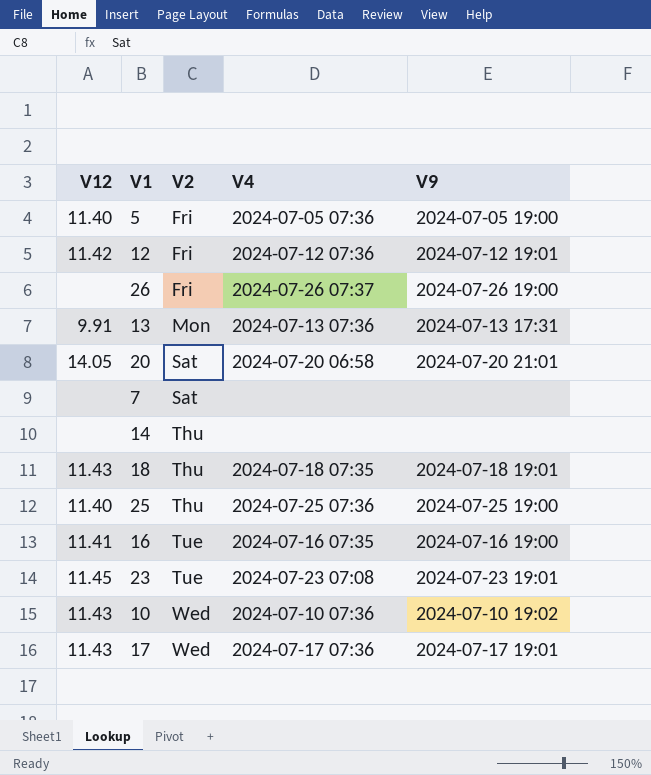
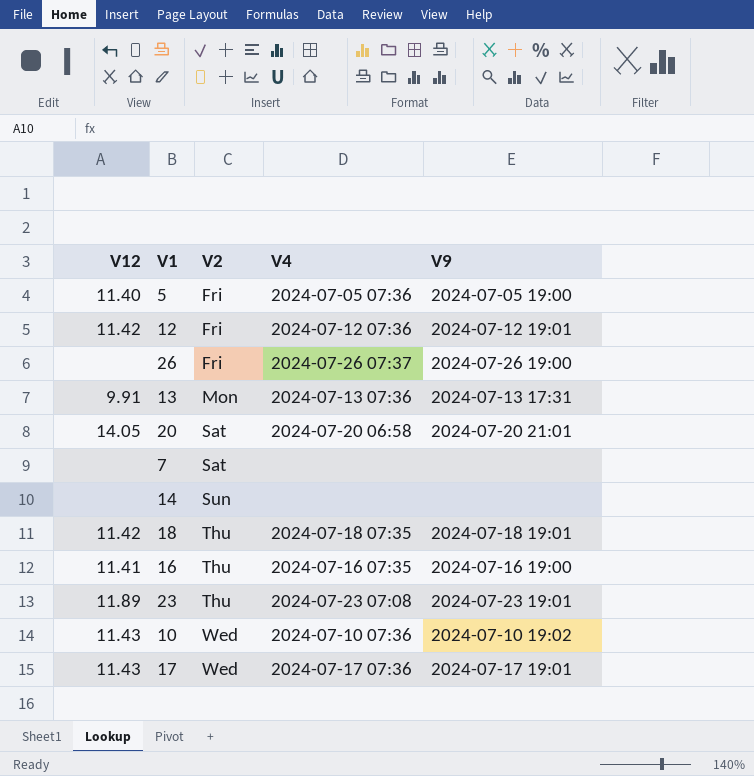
row 25: 11.40 | Thu | 2024-07-25 07:36 | 2024-07-25 19:00 -> none
14 | V2: Thu -> Sun
18 | V12: 11.43 -> 11.42
16 | V2: Tue -> Thu
23 | V12: 11.45 -> 11.89
23 | V2: Tue -> Thu

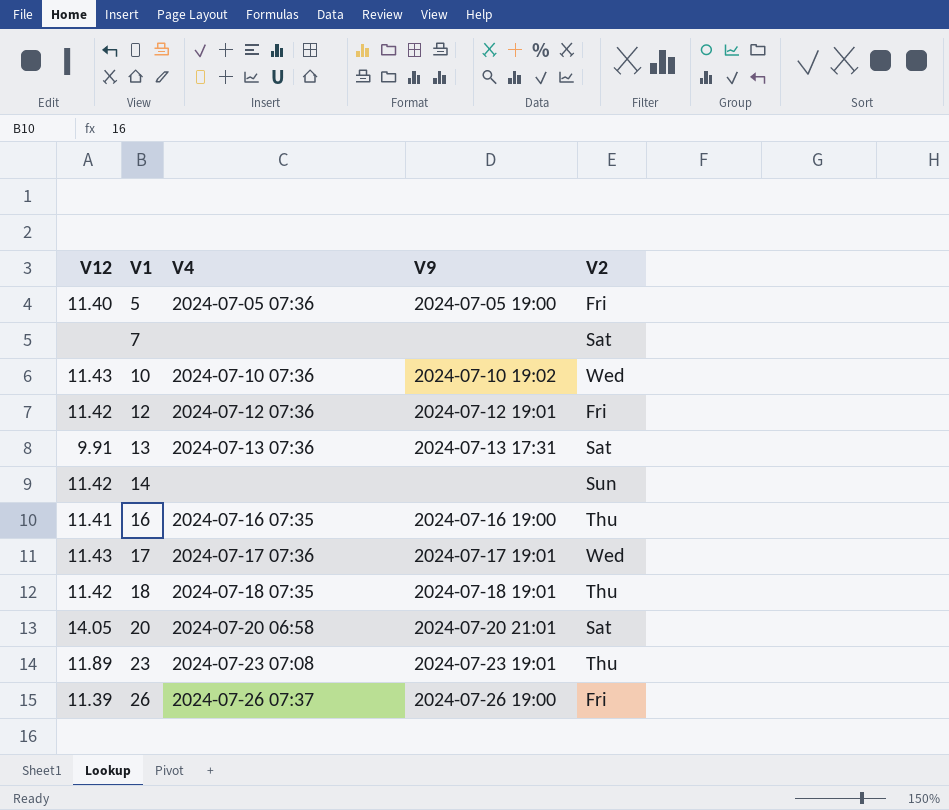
row order: V2 ascending -> V1 ascending
column V2 | position: 3 -> 5
13 | V2: Mon -> Sat
14 | V12: none -> 11.42
26 | V12: none -> 11.39

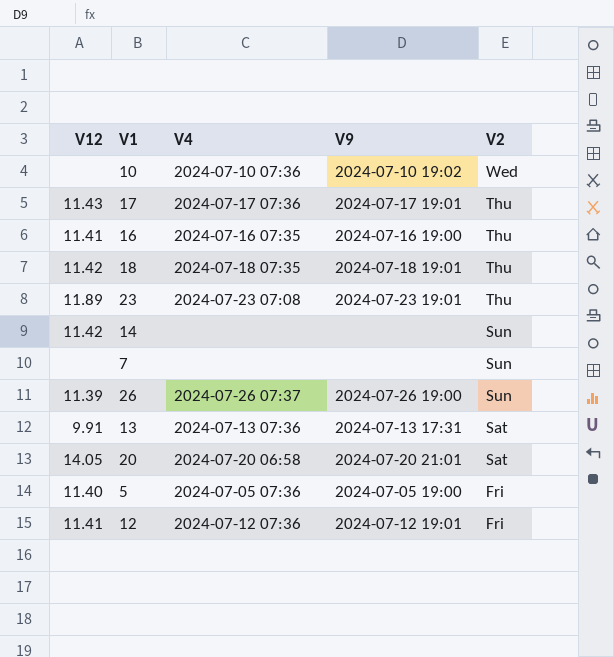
row order: V1 ascending -> V2 descending
10 | V12: 11.43 -> none
17 | V2: Wed -> Thu
7 | V2: Sat -> Sun
26 | V2: Fri -> Sun
12 | V12: 11.42 -> 11.41

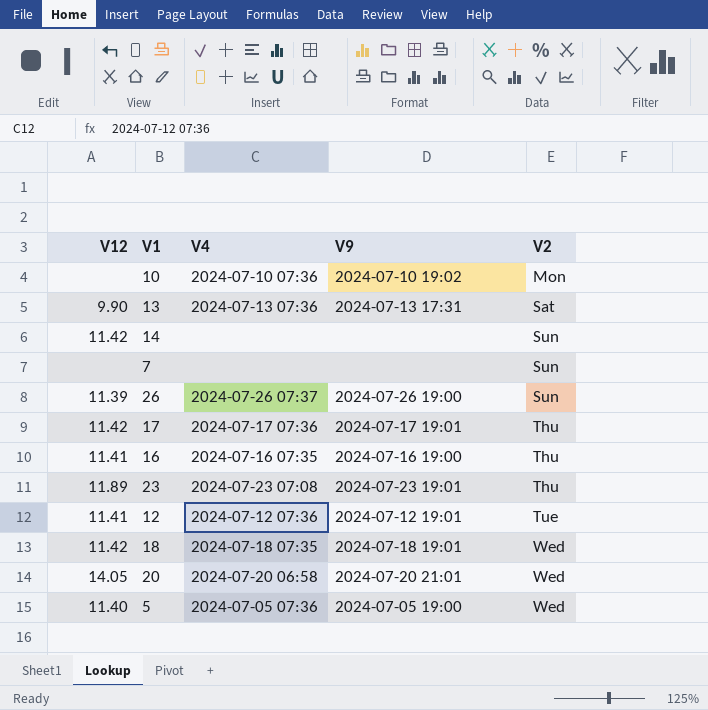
row order: V2 descending -> V2 ascending
10 | V2: Wed -> Mon
13 | V12: 9.91 -> 9.90
17 | V12: 11.43 -> 11.42
12 | V2: Fri -> Tue
18 | V2: Thu -> Wed
20 | V2: Sat -> Wed
5 | V2: Fri -> Wed

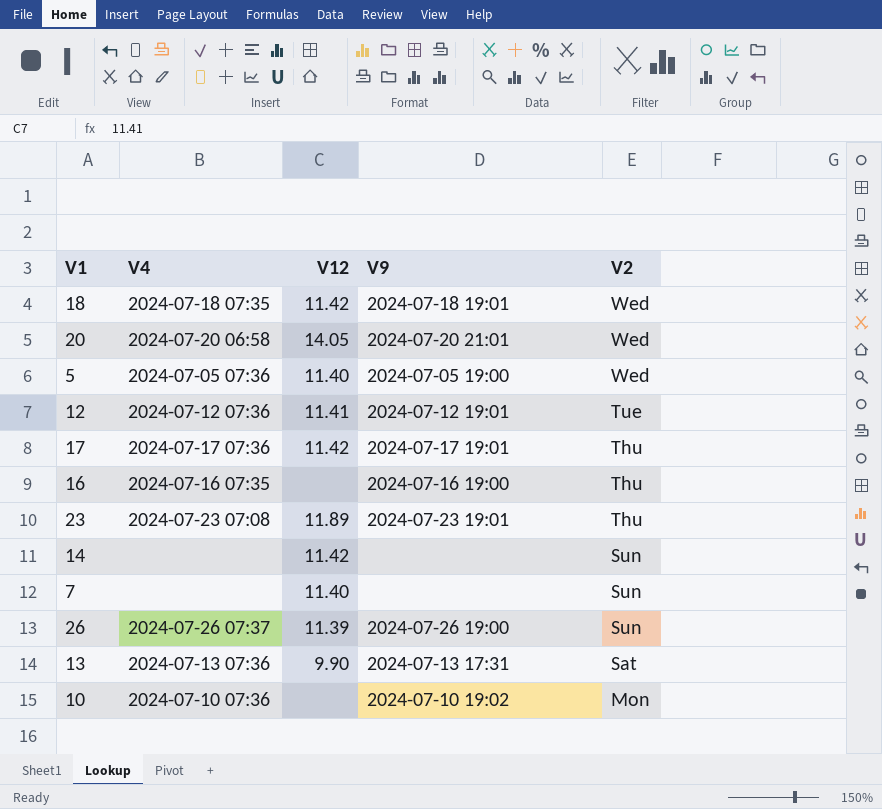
row order: V2 ascending -> V2 descending
column V12 | position: 1 -> 3
16 | V12: 11.41 -> none
7 | V12: none -> 11.40

